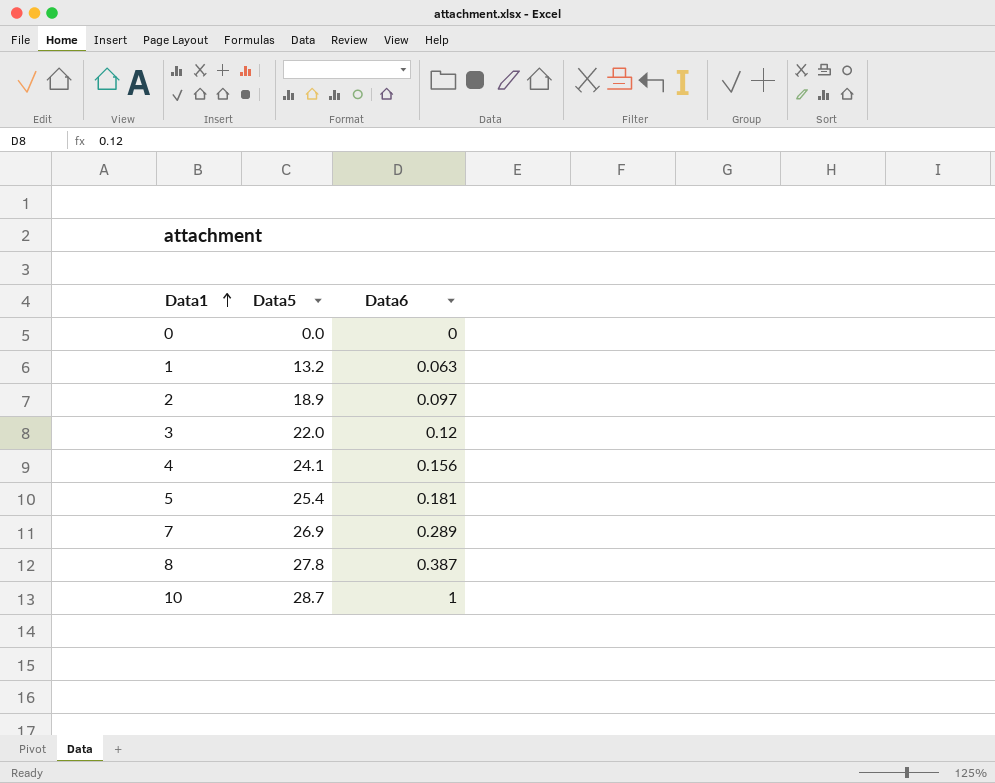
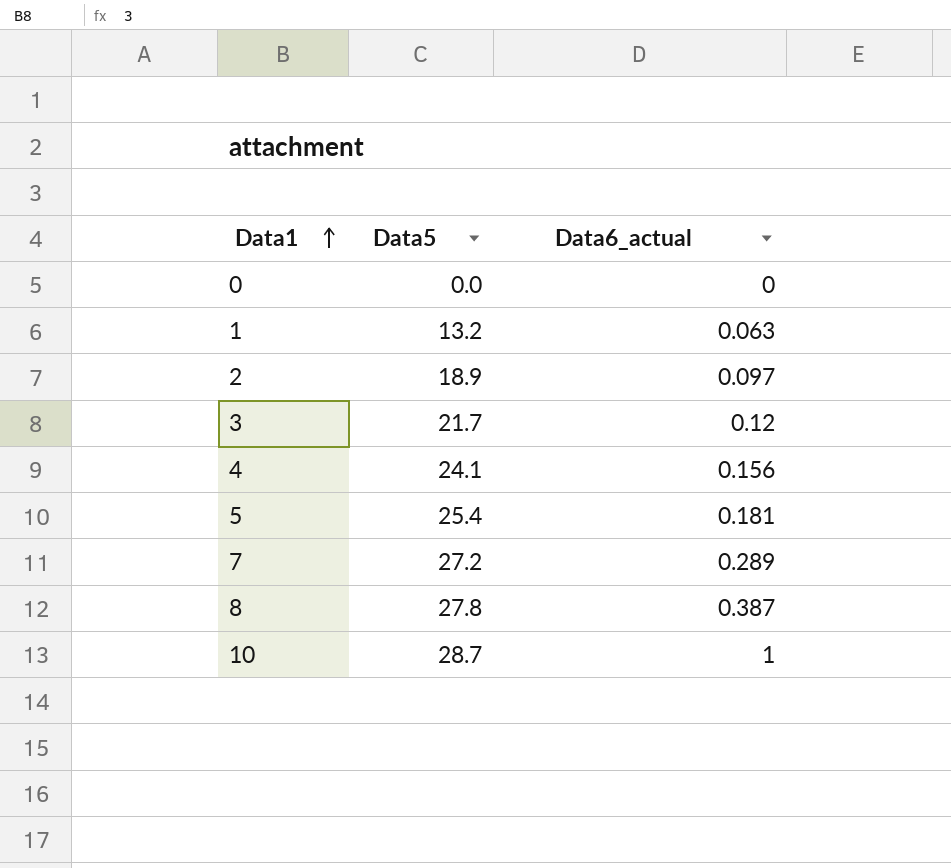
column name: Data6 -> Data6_actual
3 | Data5: 22.0 -> 21.7
7 | Data5: 26.9 -> 27.2

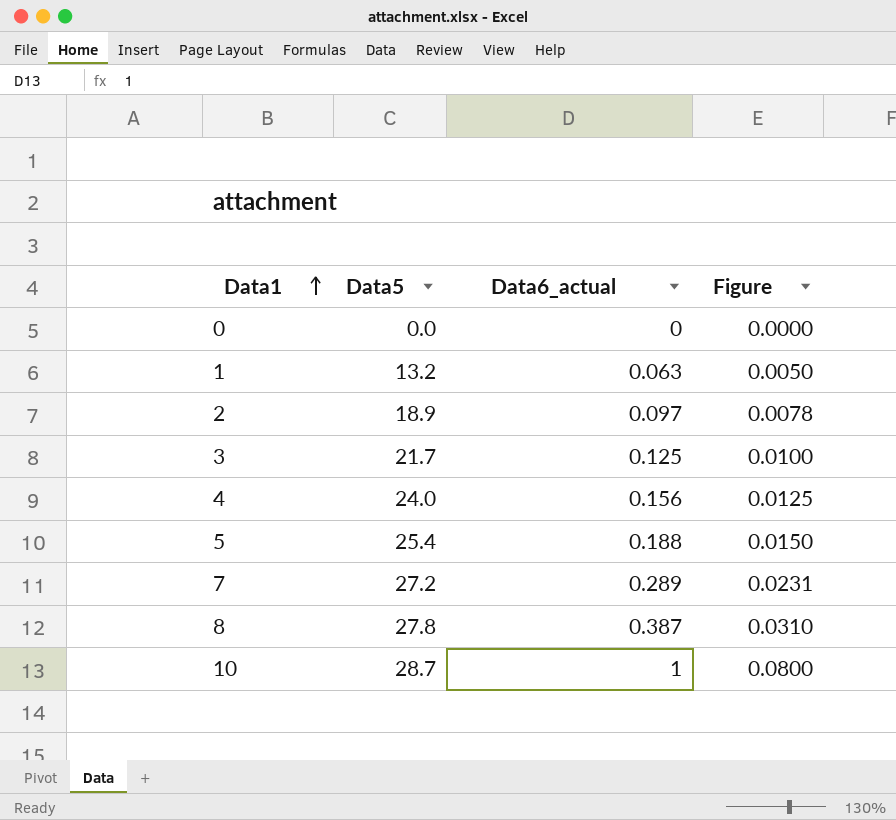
column Figure | formula: none -> [Data6_actual] * 0.08
3 | Data6_actual: 0.12 -> 0.125
4 | Data5: 24.1 -> 24.0
5 | Data6_actual: 0.181 -> 0.188

